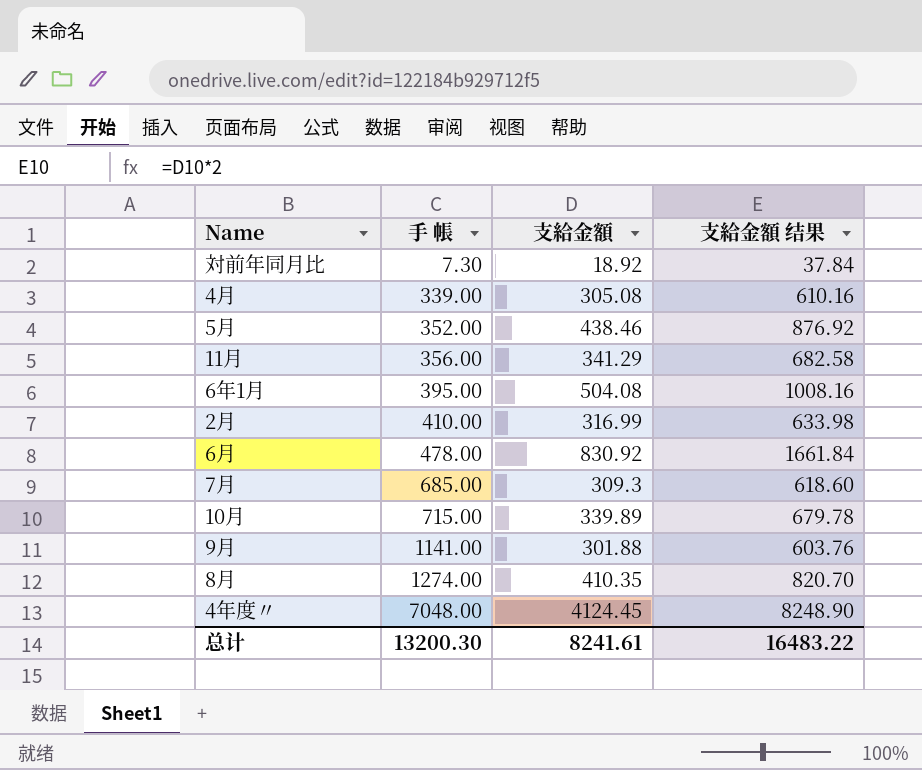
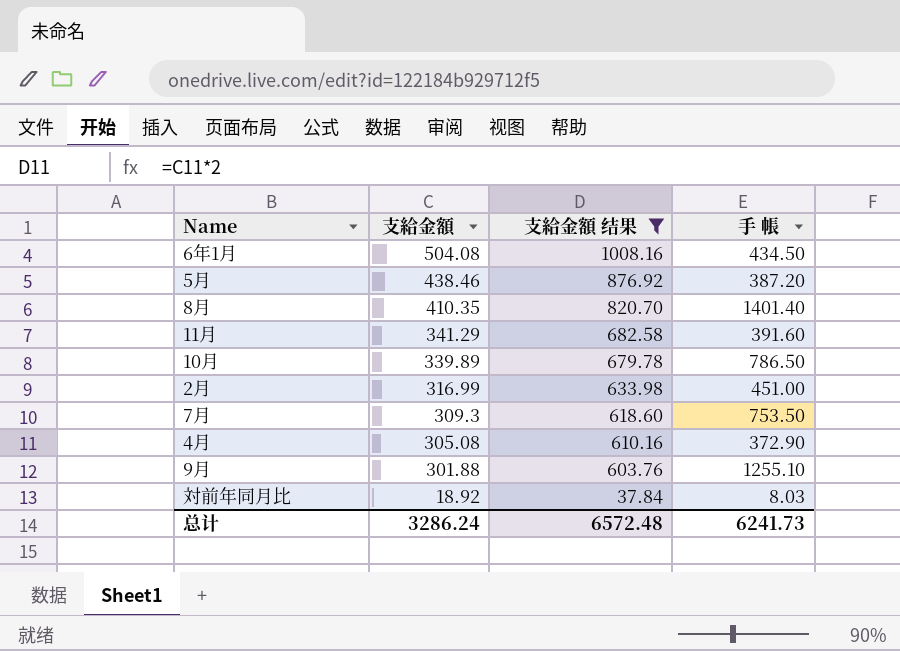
filter: none -> 支給金額 结果 <= 1008.16
row order: 手 帳 ascending -> 支給金額 descending
column 手 帳 | position: 2 -> 4
6年1月 | 手 帳: 395.00 -> 434.50
5月 | 手 帳: 352.00 -> 387.20
8月 | 手 帳: 1274.00 -> 1401.40
11月 | 手 帳: 356.00 -> 391.60
10月 | 手 帳: 715.00 -> 786.50
2月 | 手 帳: 410.00 -> 451.00
7月 | 手 帳: 685.00 -> 753.50
4月 | 手 帳: 339.00 -> 372.90
9月 | 手 帳: 1141.00 -> 1255.10
対前年同月比 | 手 帳: 7.30 -> 8.03
总计 | 支給金額: 8241.61 -> 3286.24
总计 | 支給金額 结果: 16483.22 -> 6572.48
总计 | 手 帳: 13200.30 -> 6241.73

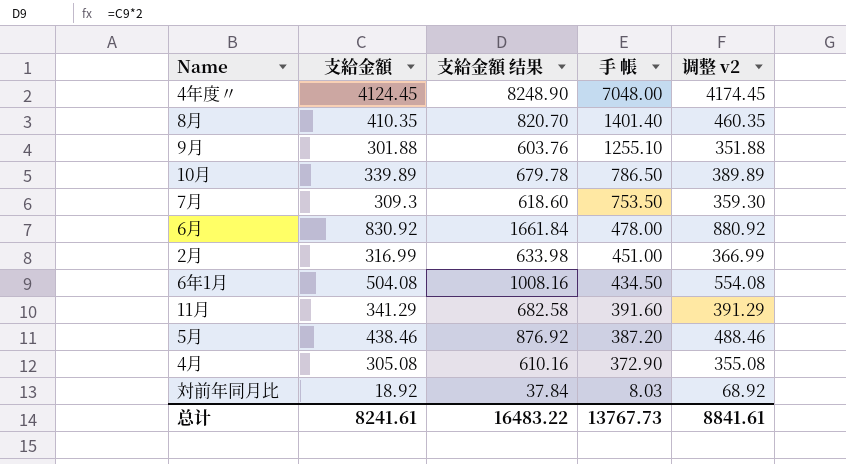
filter: 支給金額 结果 <= 1008.16 -> none
row order: 支給金額 descending -> 手 帳 descending
column 调整 v2 | formula: none -> [支給金額] + 50
总计 | 支給金額: 3286.24 -> 8241.61
总计 | 支給金額 结果: 6572.48 -> 16483.22
总计 | 手 帳: 6241.73 -> 13767.73

